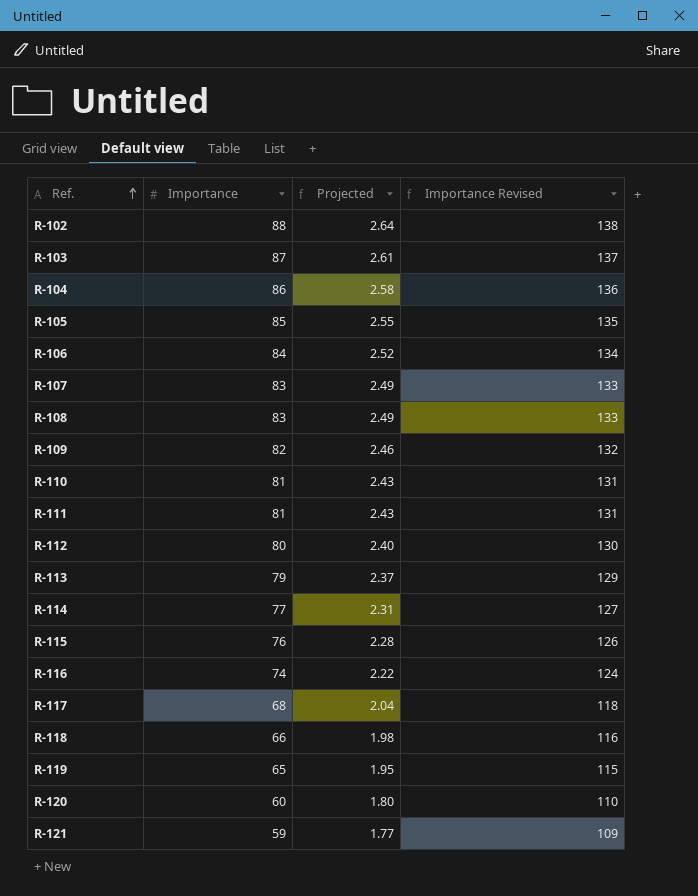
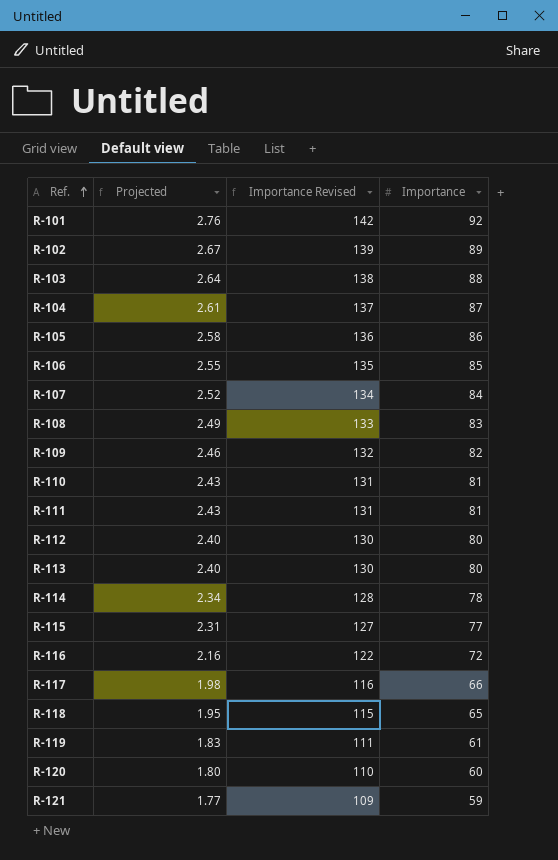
column Importance | position: 2 -> 4
row R-101: none -> 2.76 | 142 | 92
R-102 | Projected: 2.64 -> 2.67
R-102 | Importance Revised: 138 -> 139
R-102 | Importance: 88 -> 89
R-103 | Projected: 2.61 -> 2.64
R-103 | Importance Revised: 137 -> 138
R-103 | Importance: 87 -> 88
R-104 | Projected: 2.58 -> 2.61
R-104 | Importance Revised: 136 -> 137
R-104 | Importance: 86 -> 87
R-105 | Projected: 2.55 -> 2.58
R-105 | Importance Revised: 135 -> 136
R-105 | Importance: 85 -> 86
R-106 | Projected: 2.52 -> 2.55
R-106 | Importance Revised: 134 -> 135
R-106 | Importance: 84 -> 85
R-107 | Projected: 2.49 -> 2.52
R-107 | Importance Revised: 133 -> 134
R-107 | Importance: 83 -> 84
R-113 | Projected: 2.37 -> 2.40
R-113 | Importance Revised: 129 -> 130
R-113 | Importance: 79 -> 80
R-114 | Projected: 2.31 -> 2.34
R-114 | Importance Revised: 127 -> 128
R-114 | Importance: 77 -> 78
R-115 | Projected: 2.28 -> 2.31
R-115 | Importance Revised: 126 -> 127
R-115 | Importance: 76 -> 77
R-116 | Projected: 2.22 -> 2.16
R-116 | Importance Revised: 124 -> 122
R-116 | Importance: 74 -> 72
R-117 | Projected: 2.04 -> 1.98
R-117 | Importance Revised: 118 -> 116
R-117 | Importance: 68 -> 66
R-118 | Projected: 1.98 -> 1.95
R-118 | Importance Revised: 116 -> 115
R-118 | Importance: 66 -> 65
R-119 | Projected: 1.95 -> 1.83
R-119 | Importance Revised: 115 -> 111
R-119 | Importance: 65 -> 61

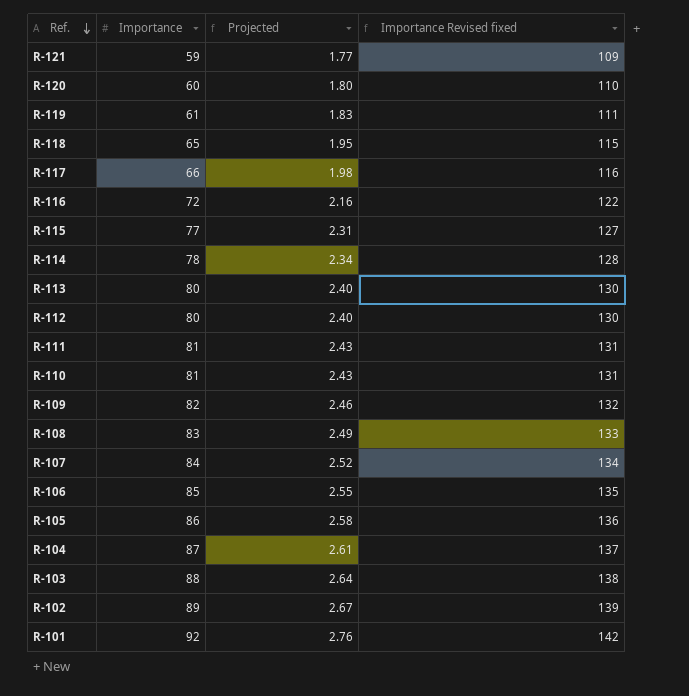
row order: Ref. ascending -> Ref. descending
column Importance | position: 4 -> 2
column name: Importance Revised -> Importance Revised fixed

